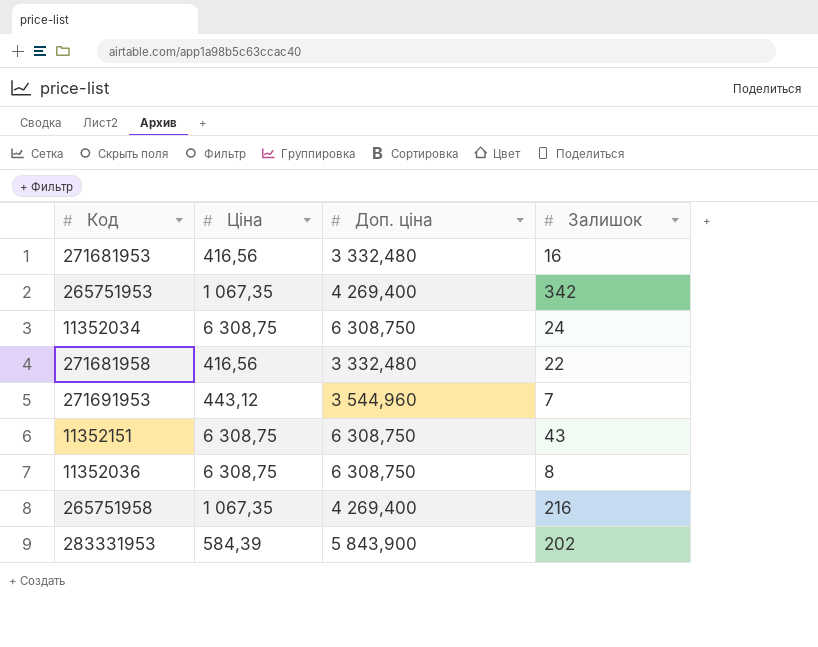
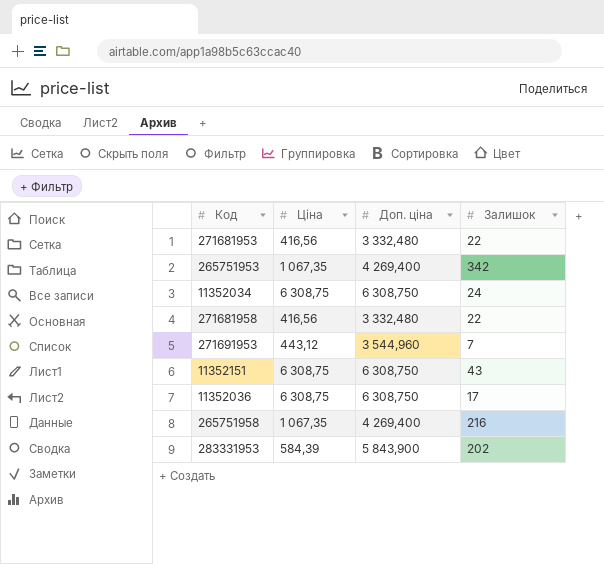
271681953 | Залишок: 16 -> 22
11352036 | Залишок: 8 -> 17

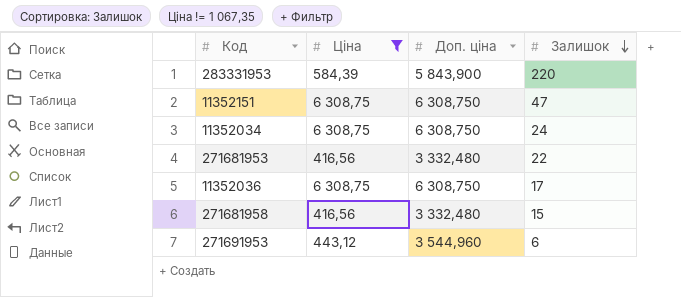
filter: none -> Ціна != 1 067,35
row order: none -> Залишок descending
283331953 | Залишок: 202 -> 220
11352151 | Залишок: 43 -> 47
271681958 | Залишок: 22 -> 15
271691953 | Залишок: 7 -> 6

